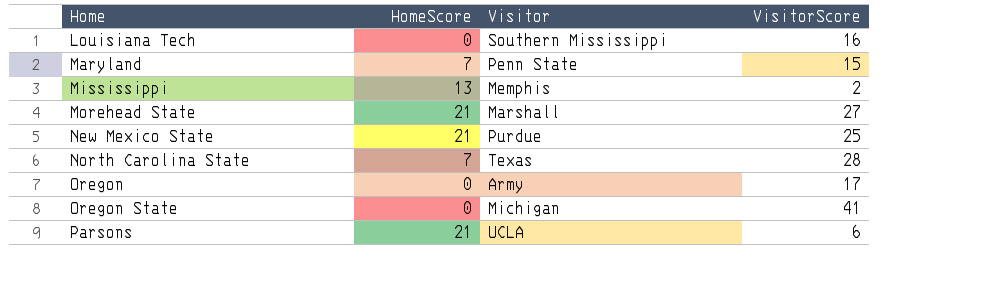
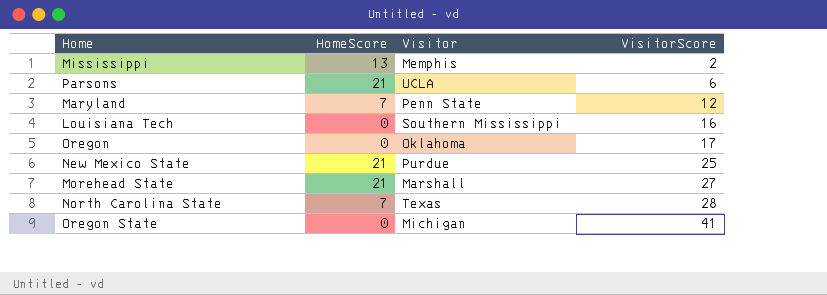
row order: Home ascending -> VisitorScore ascending
Maryland | VisitorScore: 15 -> 12
Oregon | Visitor: Army -> Oklahoma

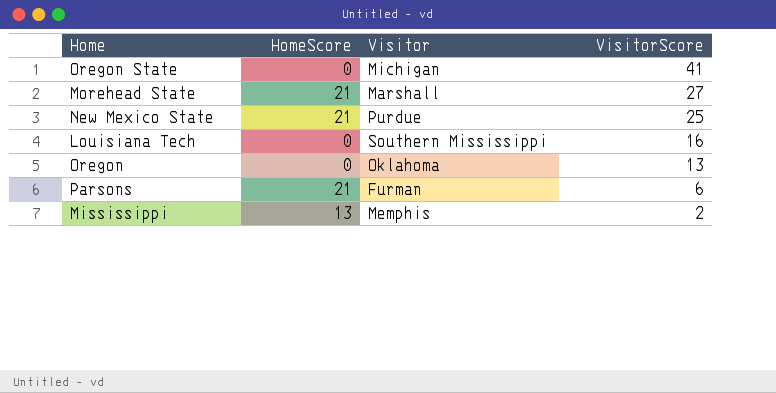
row order: VisitorScore ascending -> VisitorScore descending
row Maryland: 7 | Penn State | 12 -> none
row North Carolina State: 7 | Texas | 28 -> none
Oregon | VisitorScore: 17 -> 13
Parsons | Visitor: UCLA -> Furman

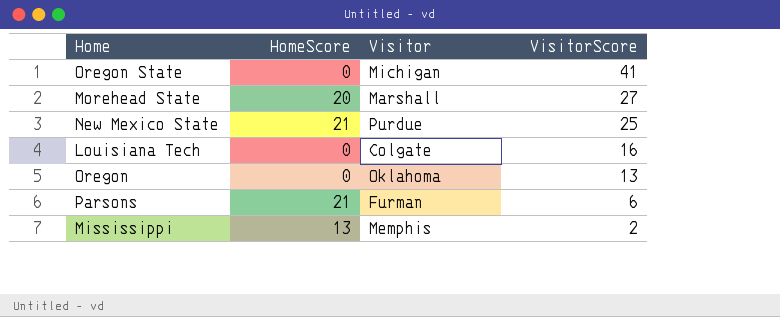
Morehead State | HomeScore: 21 -> 20
Louisiana Tech | Visitor: Southern Mississippi -> Colgate

